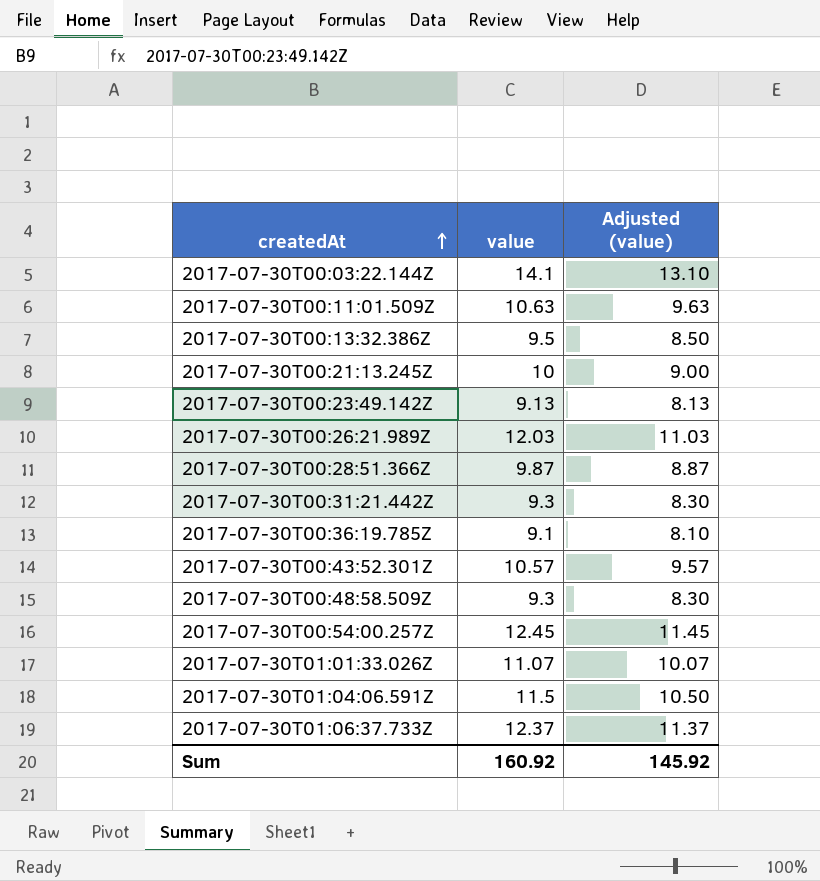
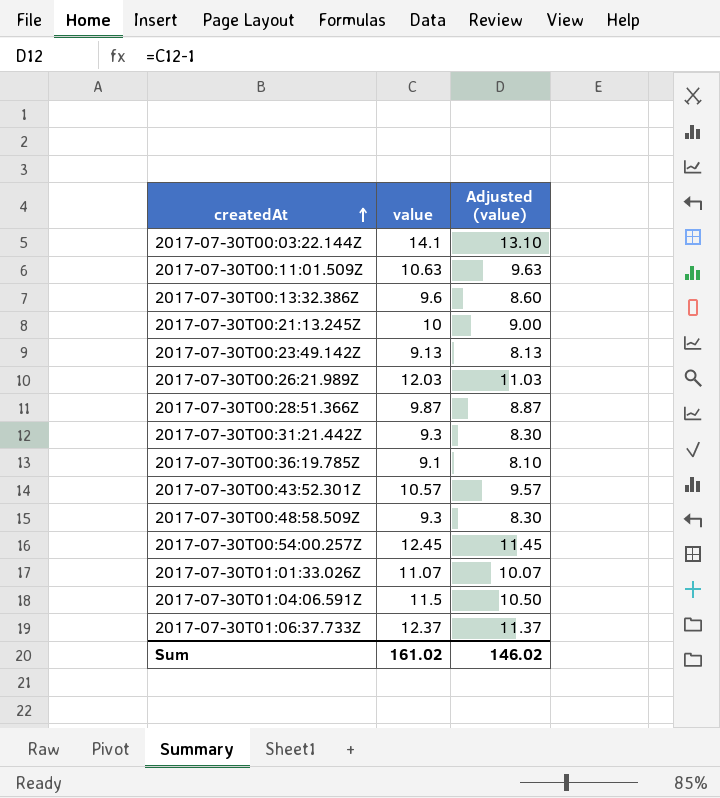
2017-07-30T00:13:32.386Z | value: 9.5 -> 9.6
2017-07-30T00:13:32.386Z | Adjusted (value): 8.50 -> 8.60
Sum | value: 160.92 -> 161.02
Sum | Adjusted (value): 145.92 -> 146.02

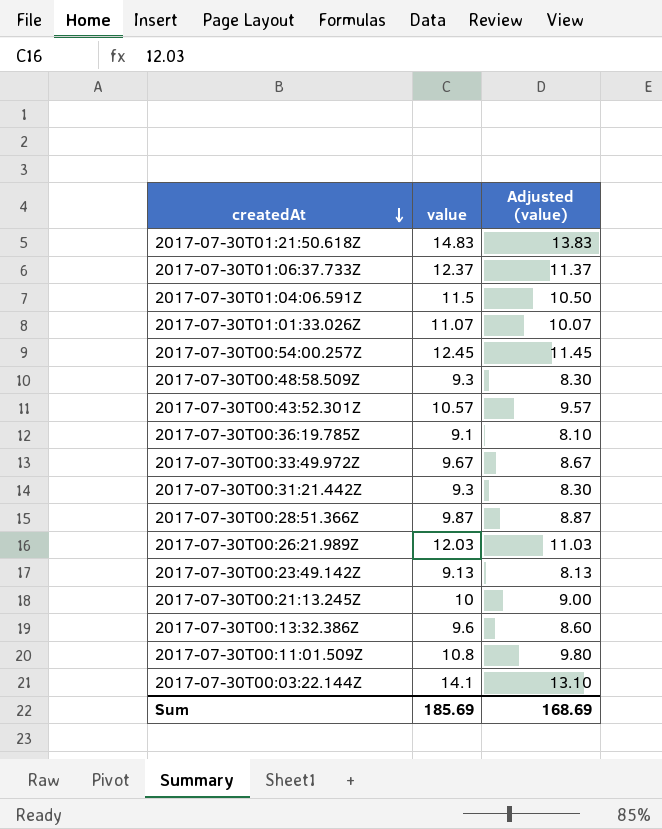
row order: createdAt ascending -> createdAt descending
row 2017-07-30T01:21:50.618Z: none -> 14.83 | 13.83
row 2017-07-30T00:33:49.972Z: none -> 9.67 | 8.67
2017-07-30T00:11:01.509Z | value: 10.63 -> 10.8
2017-07-30T00:11:01.509Z | Adjusted (value): 9.63 -> 9.80
Sum | value: 161.02 -> 185.69
Sum | Adjusted (value): 146.02 -> 168.69

